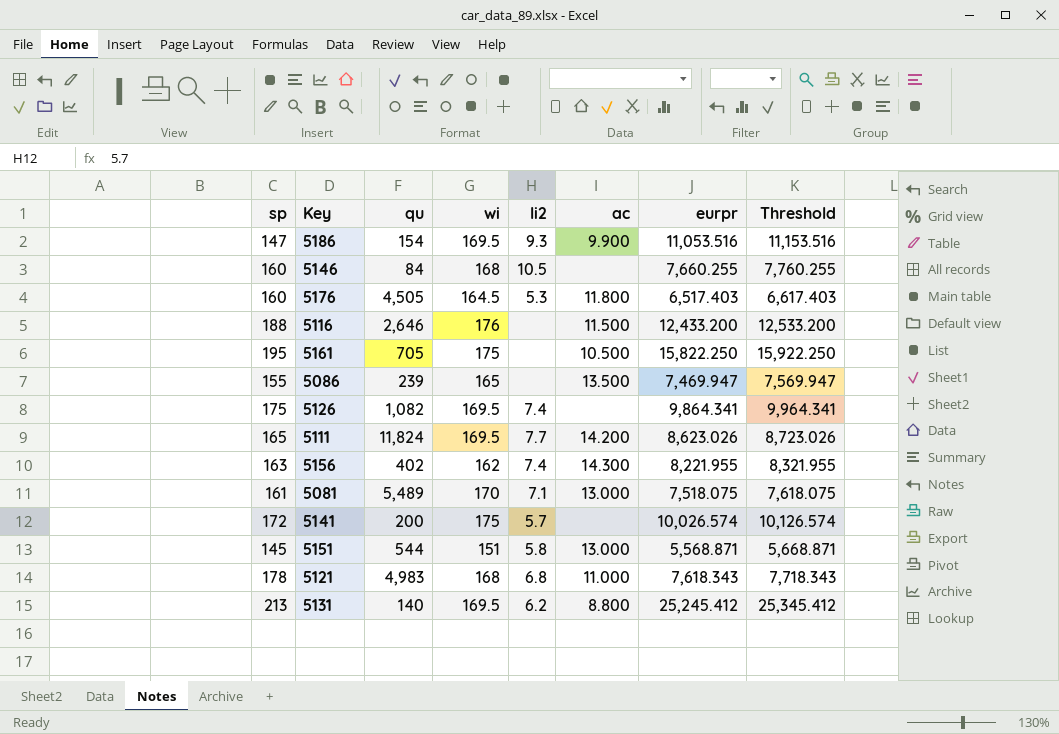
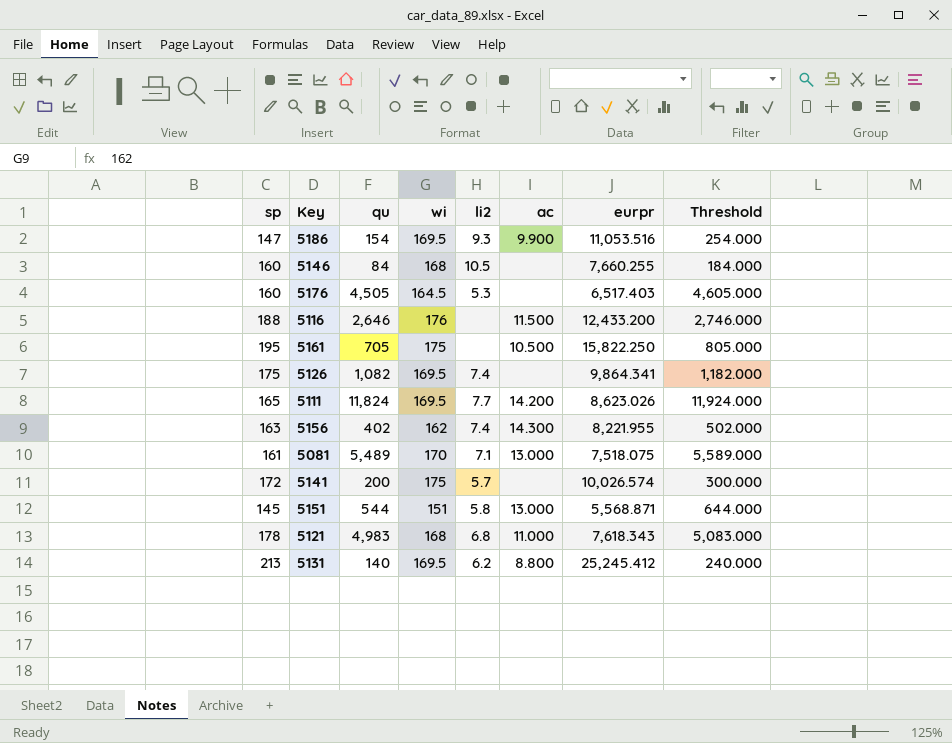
column Threshold | formula: [eurpr] + 100 -> [qu] + 100
row 5086: 155 | 239 | 165 | none | 13.500 | 7,469.947 | 7,569.947 -> none
5176 | ac: 11.800 -> none

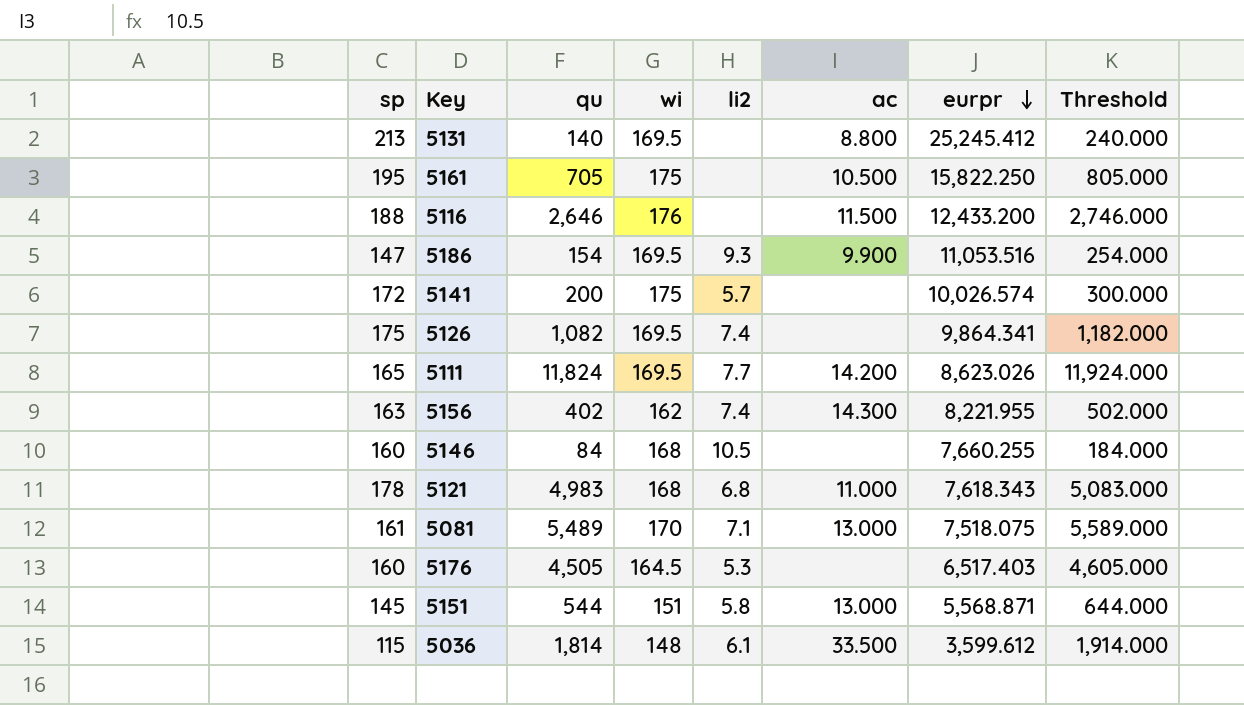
row order: none -> eurpr descending
5131 | li2: 6.2 -> none
row 5036: none -> 115 | 1,814 | 148 | 6.1 | 33.500 | 3,599.612 | 1,914.000

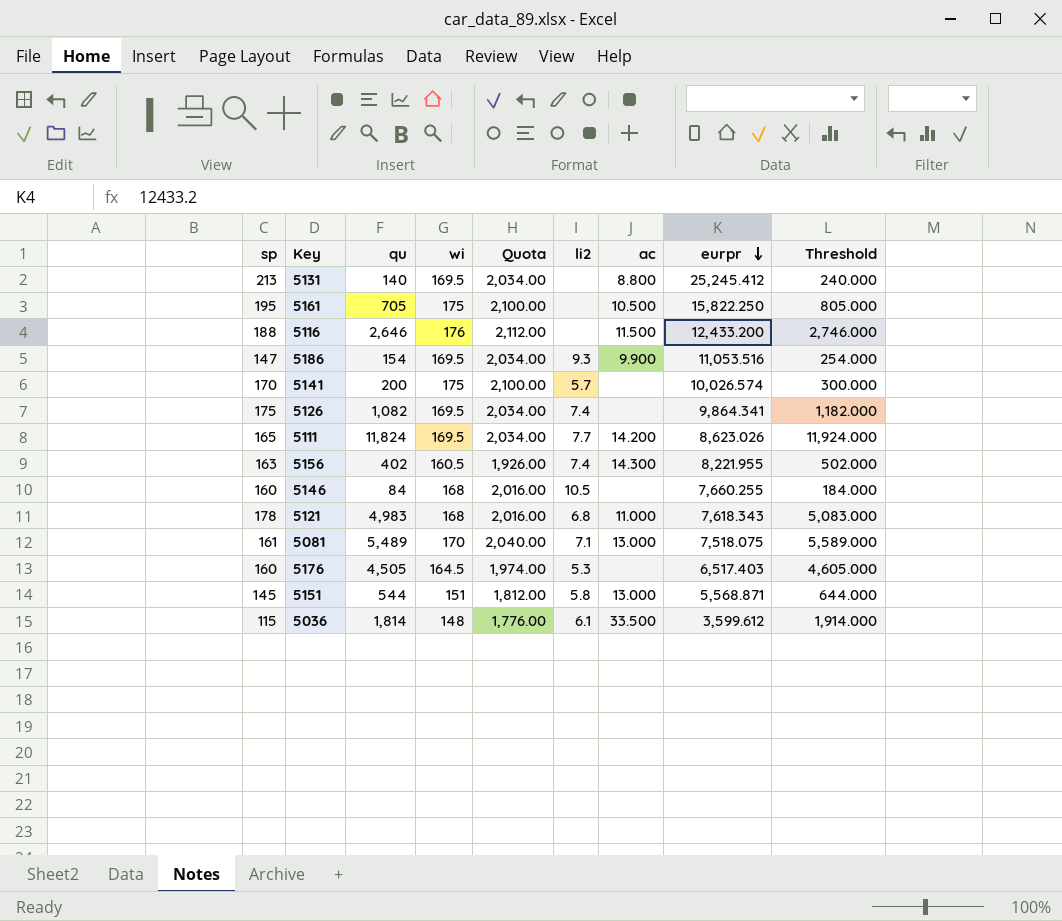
column Quota | formula: none -> [wi] * 12
5141 | sp: 172 -> 170
5156 | wi: 162 -> 160.5

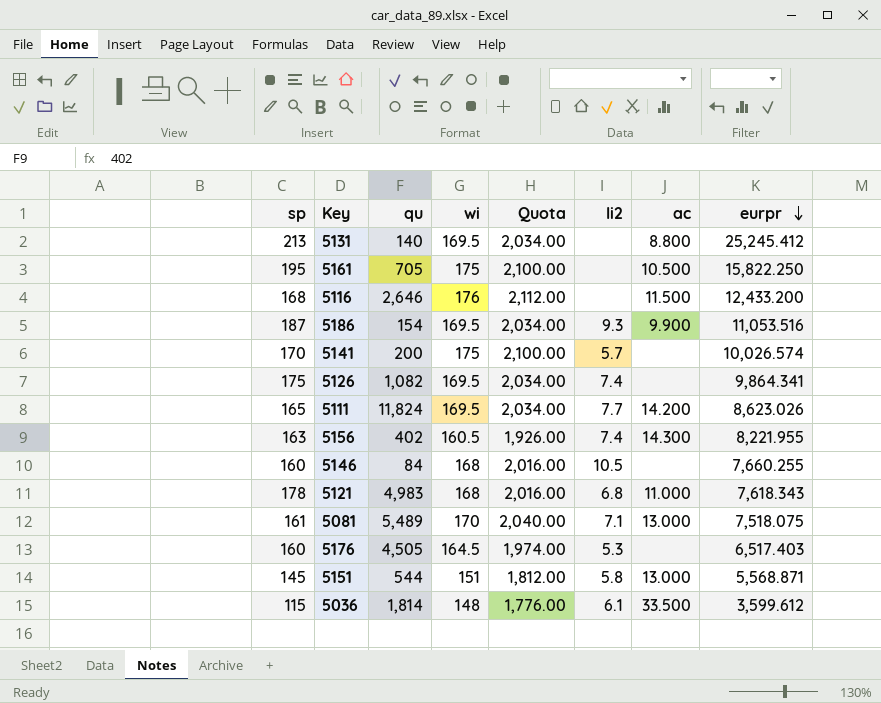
column Threshold | formula: [qu] + 100 -> none
5116 | sp: 188 -> 168
5186 | sp: 147 -> 187

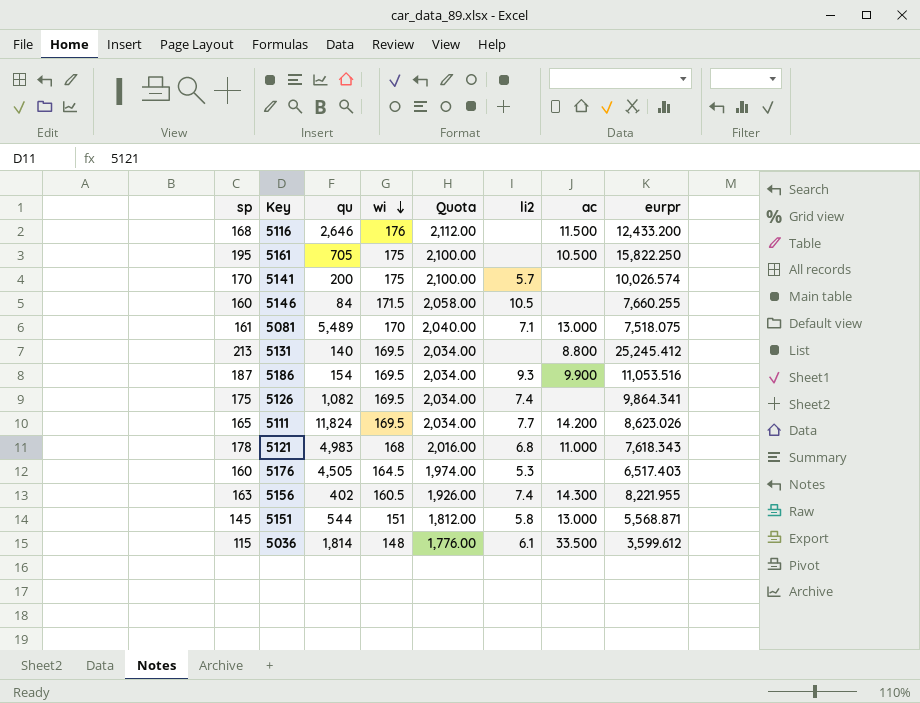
row order: eurpr descending -> wi descending
5146 | wi: 168 -> 171.5
5146 | Quota: 2,016.00 -> 2,058.00

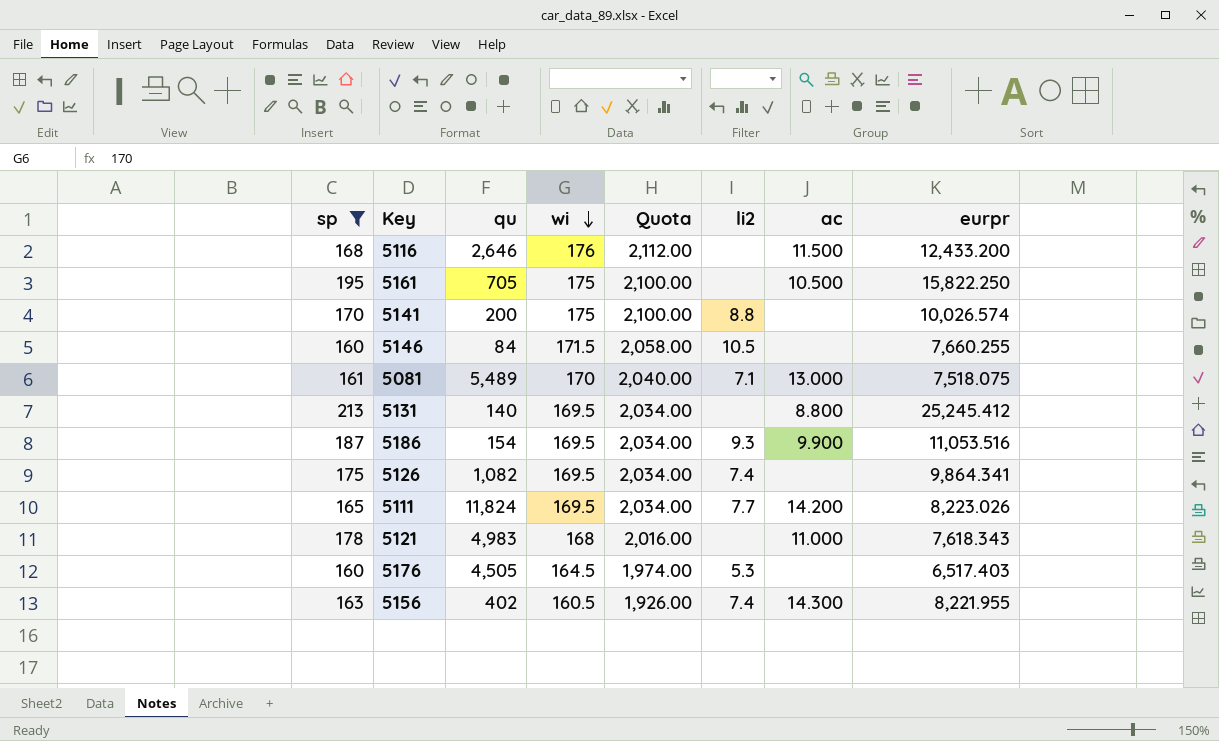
filter: none -> sp >= 160
5141 | li2: 5.7 -> 8.8
5111 | eurpr: 8,623.026 -> 8,223.026
5121 | li2: 6.8 -> none

